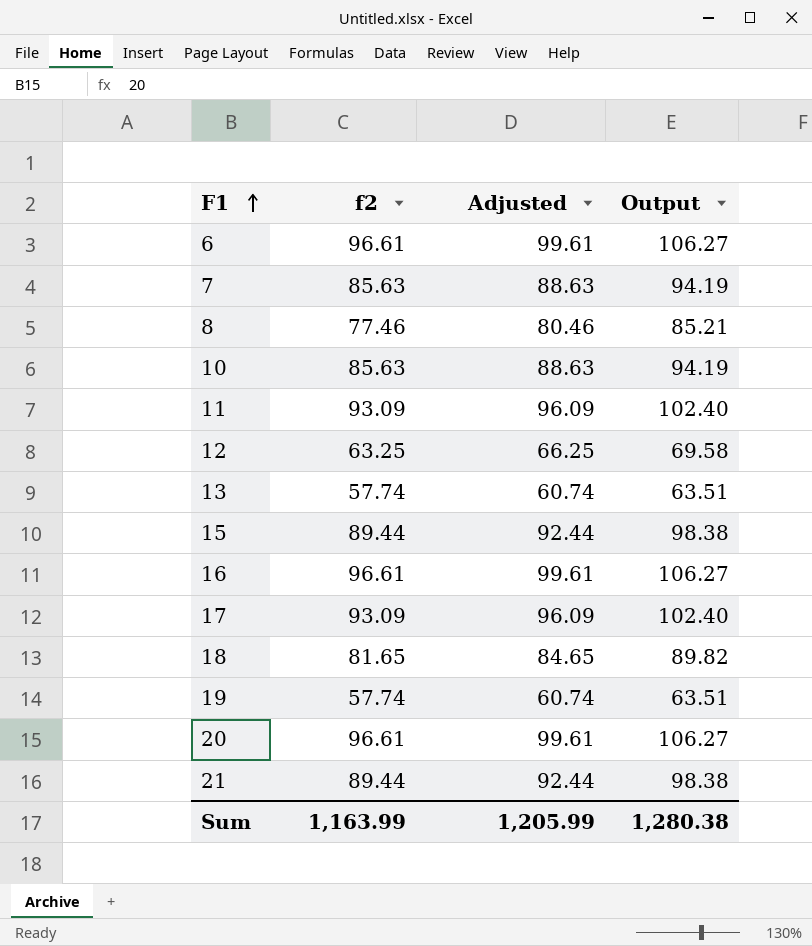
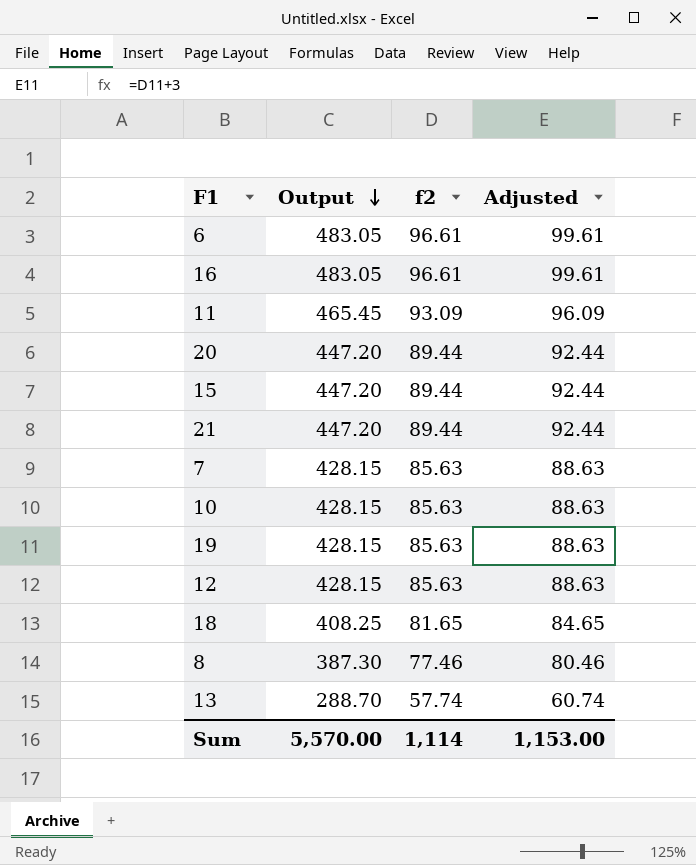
row order: F1 ascending -> Output descending
column Output | formula: [f2] * 1.1 -> [f2] * 5
column Output | position: 4 -> 2
row 17: 93.09 | 96.09 | 102.40 -> none
20 | f2: 96.61 -> 89.44
20 | Adjusted: 99.61 -> 92.44
19 | f2: 57.74 -> 85.63
19 | Adjusted: 60.74 -> 88.63
12 | f2: 63.25 -> 85.63
12 | Adjusted: 66.25 -> 88.63
Sum | Output: 1,280.38 -> 5,570.00
Sum | f2: 1,163.99 -> 1,114
Sum | Adjusted: 1,205.99 -> 1,153.00

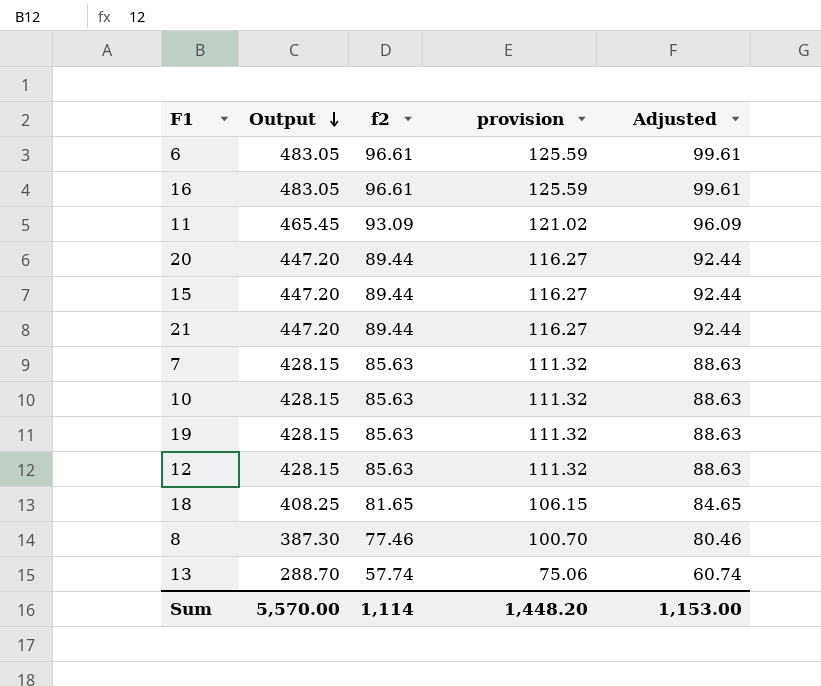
column provision | formula: none -> [f2] * 1.3

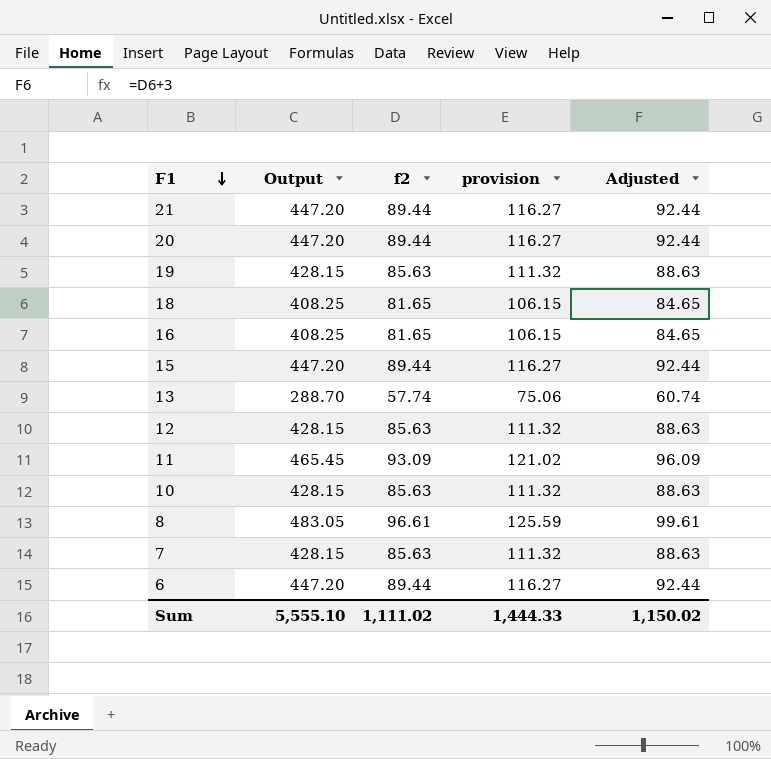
row order: Output descending -> F1 descending
16 | Output: 483.05 -> 408.25
16 | f2: 96.61 -> 81.65
16 | provision: 125.59 -> 106.15
16 | Adjusted: 99.61 -> 84.65
8 | Output: 387.30 -> 483.05
8 | f2: 77.46 -> 96.61
8 | provision: 100.70 -> 125.59
8 | Adjusted: 80.46 -> 99.61
6 | Output: 483.05 -> 447.20
6 | f2: 96.61 -> 89.44
6 | provision: 125.59 -> 116.27
6 | Adjusted: 99.61 -> 92.44
Sum | Output: 5,570.00 -> 5,555.10
Sum | f2: 1,114 -> 1,111.02
Sum | provision: 1,448.20 -> 1,444.33
Sum | Adjusted: 1,153.00 -> 1,150.02

